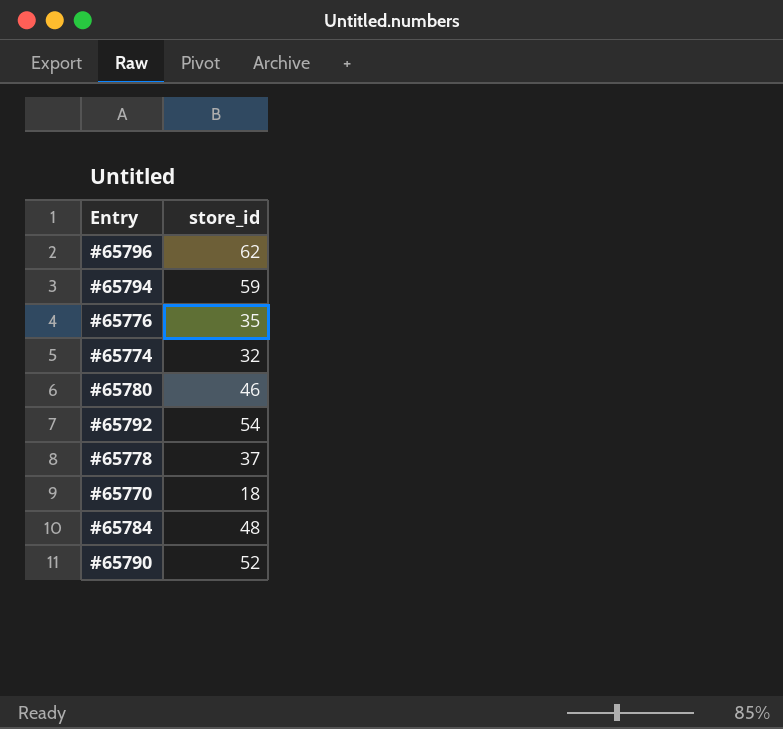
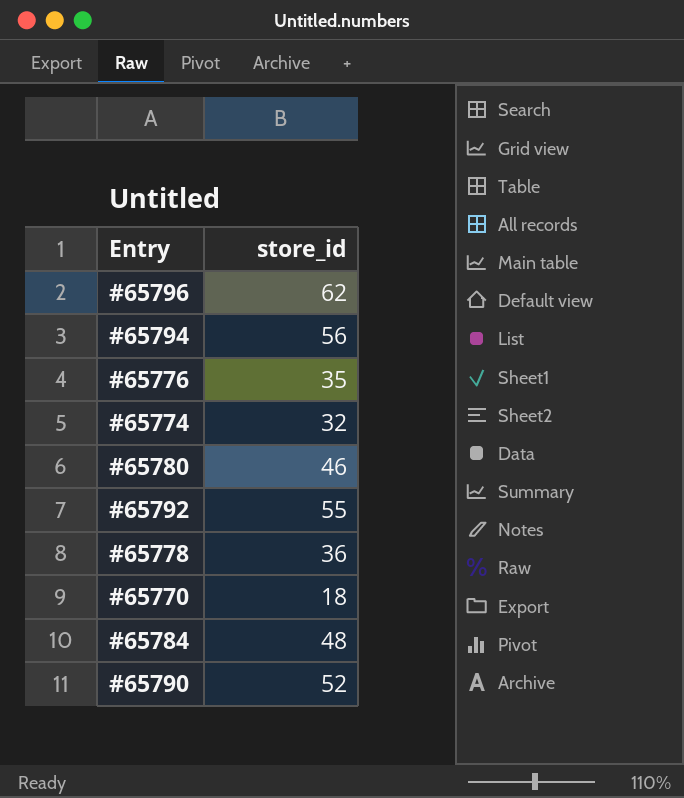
#65794 | store_id: 59 -> 56
#65792 | store_id: 54 -> 55
#65778 | store_id: 37 -> 36

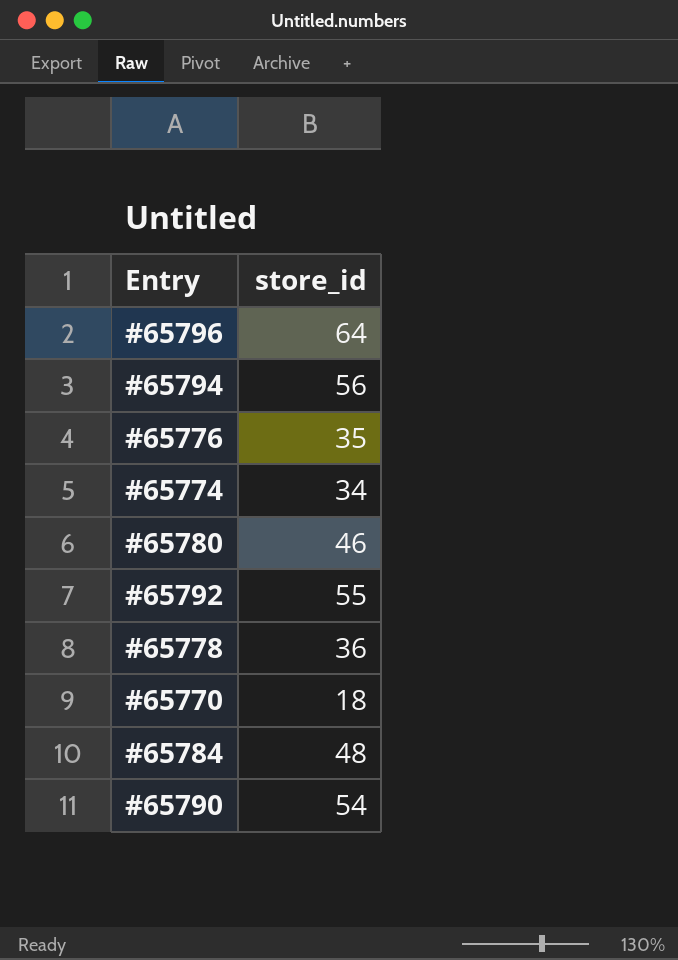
#65796 | store_id: 62 -> 64
#65774 | store_id: 32 -> 34
#65790 | store_id: 52 -> 54

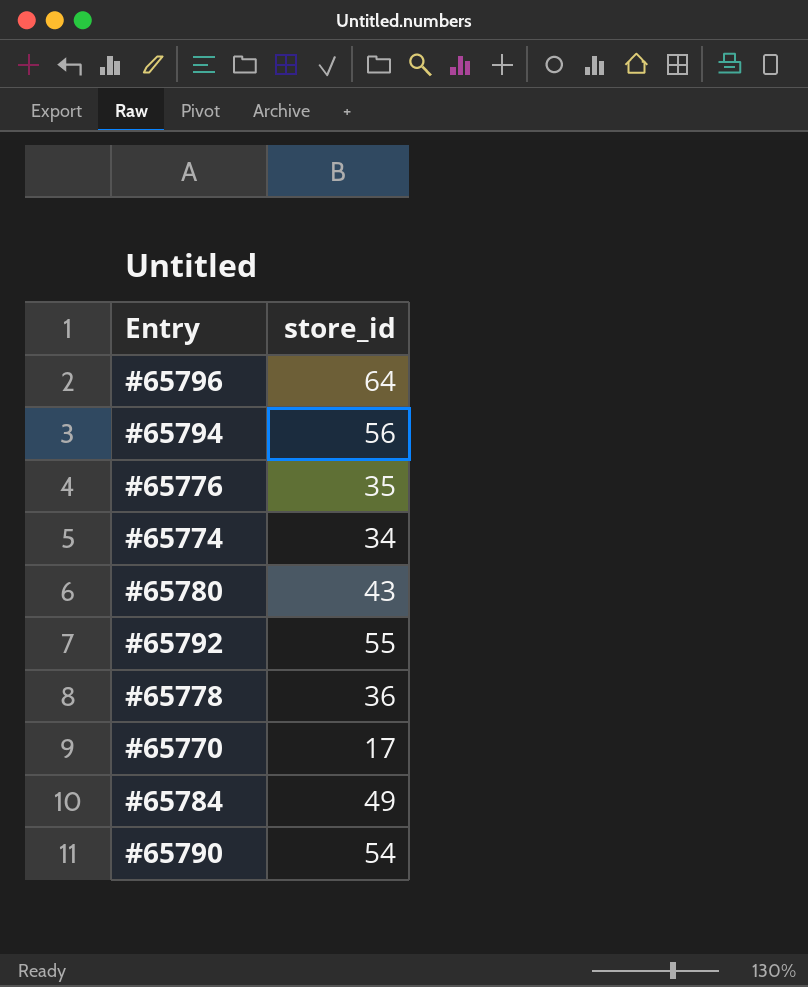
#65780 | store_id: 46 -> 43
#65770 | store_id: 18 -> 17
#65784 | store_id: 48 -> 49

